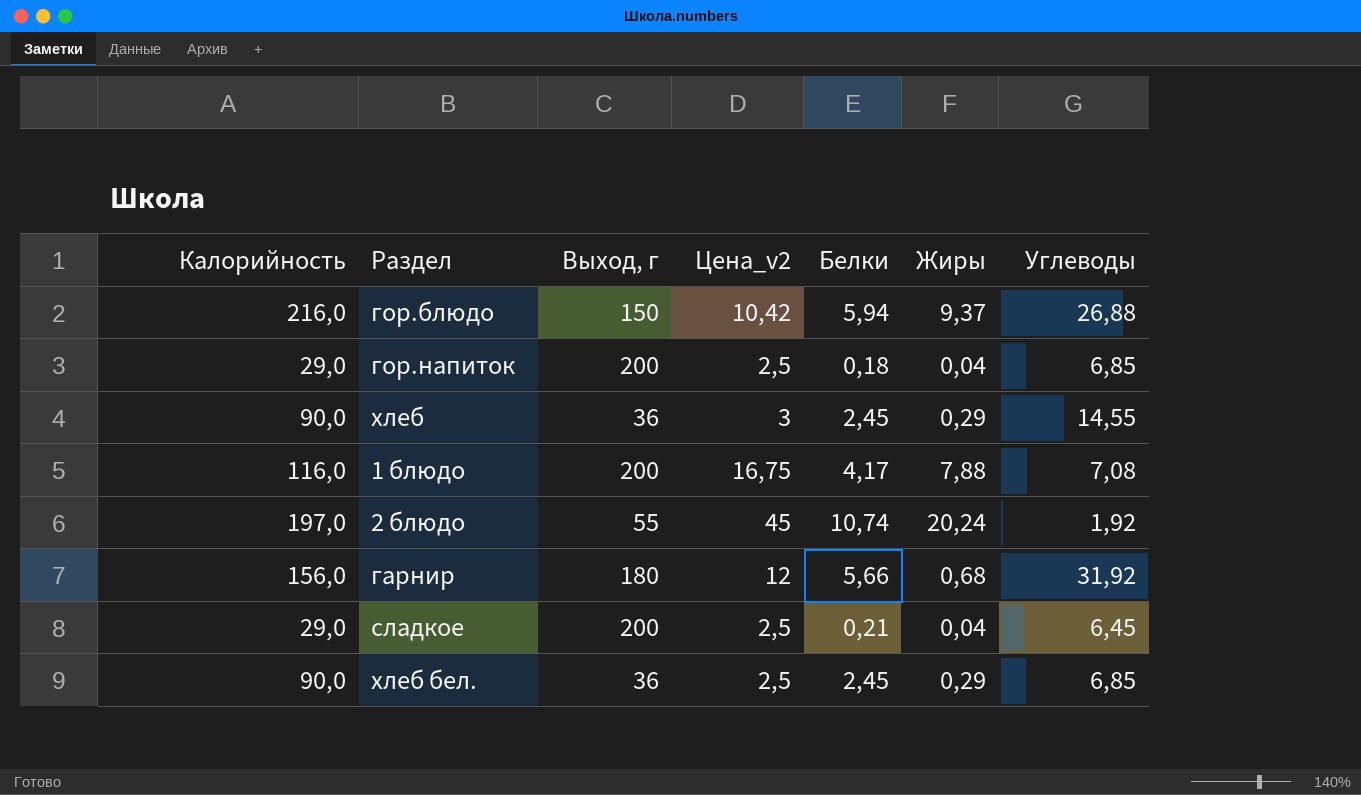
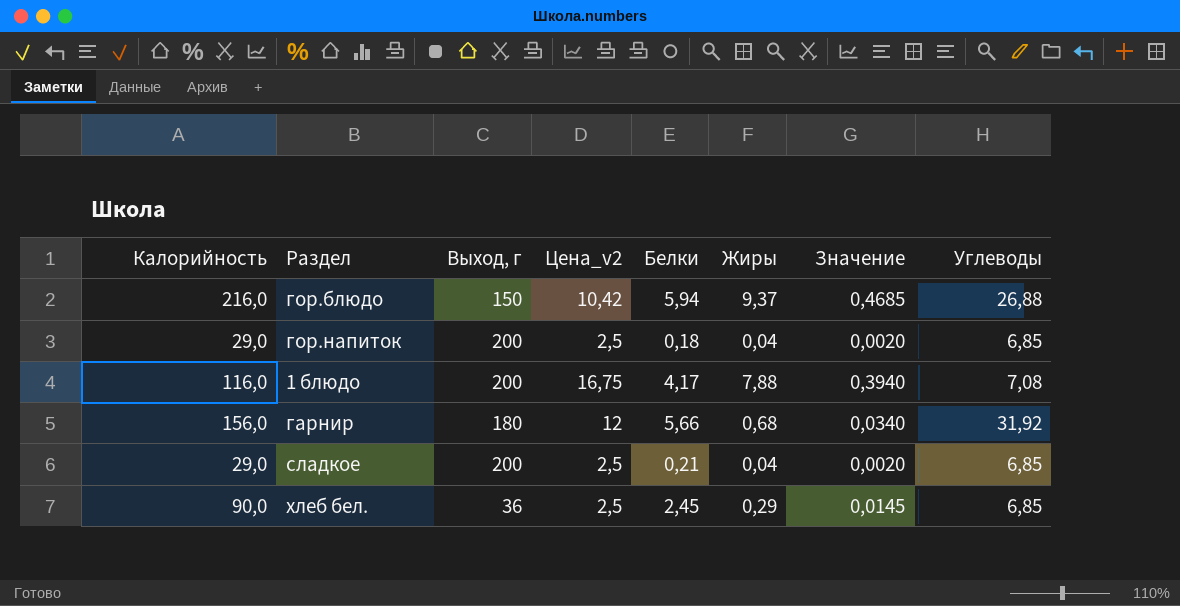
column Значение | formula: none -> [Жиры] * 0,05
row хлеб: 90,0 | 36 | 3 | 2,45 | 0,29 | 14,55 -> none
row 2 блюдо: 197,0 | 55 | 45 | 10,74 | 20,24 | 1,92 -> none
сладкое | Углеводы: 6,45 -> 6,85

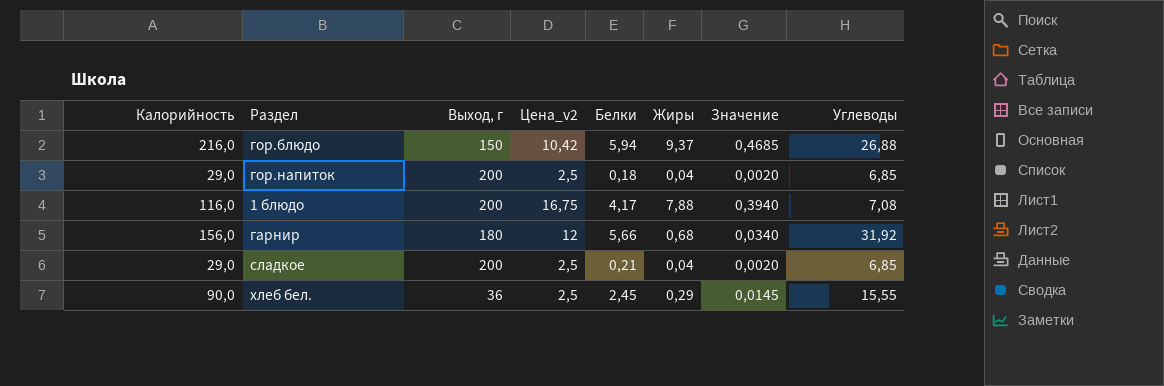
хлеб бел. | Углеводы: 6,85 -> 15,55

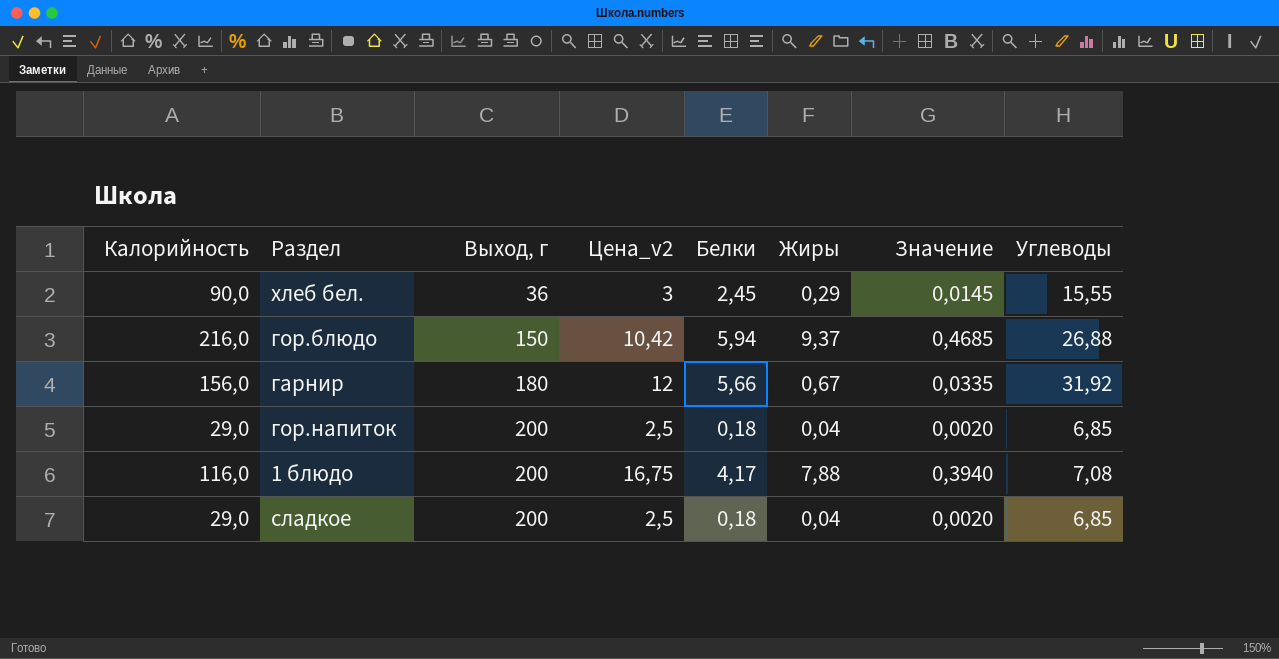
row order: none -> Выход, г ascending
хлеб бел. | Цена_v2: 2,5 -> 3
гарнир | Жиры: 0,68 -> 0,67
гарнир | Значение: 0,0340 -> 0,0335
сладкое | Белки: 0,21 -> 0,18

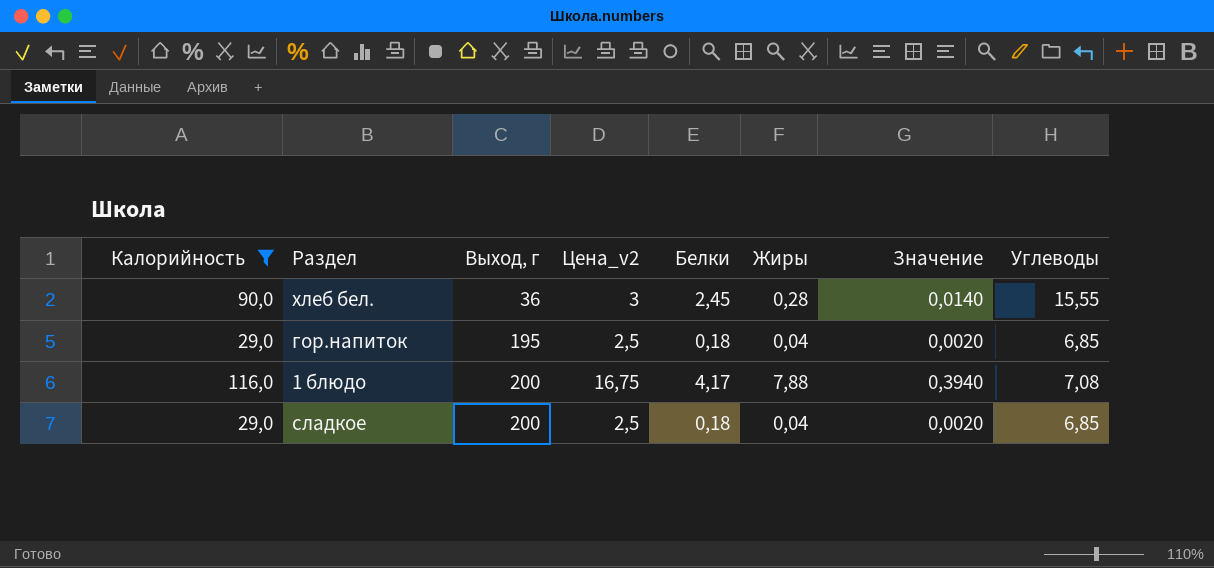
filter: none -> Калорийность <= 116,0
хлеб бел. | Жиры: 0,29 -> 0,28
хлеб бел. | Значение: 0,0145 -> 0,0140
гор.напиток | Выход, г: 200 -> 195

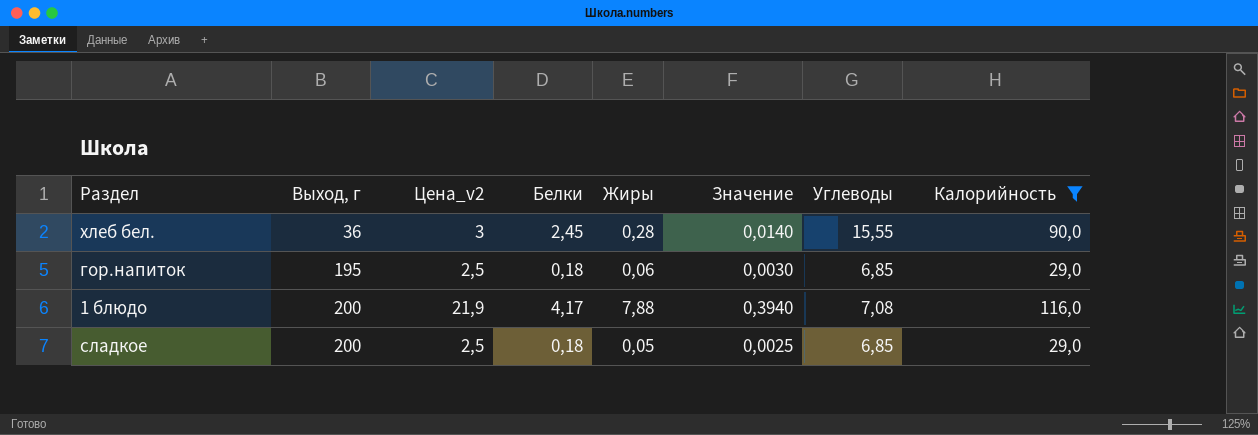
column Калорийность | position: 1 -> 8
гор.напиток | Жиры: 0,04 -> 0,06
гор.напиток | Значение: 0,0020 -> 0,0030
1 блюдо | Цена_v2: 16,75 -> 21,9
сладкое | Жиры: 0,04 -> 0,05
сладкое | Значение: 0,0020 -> 0,0025

